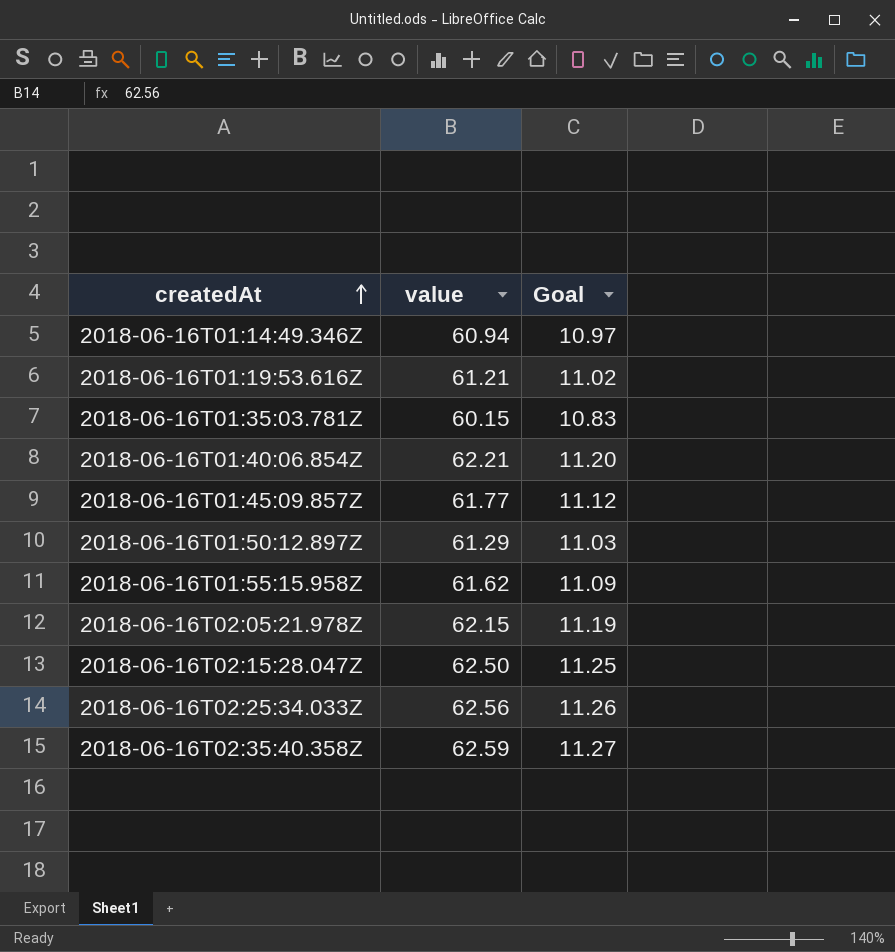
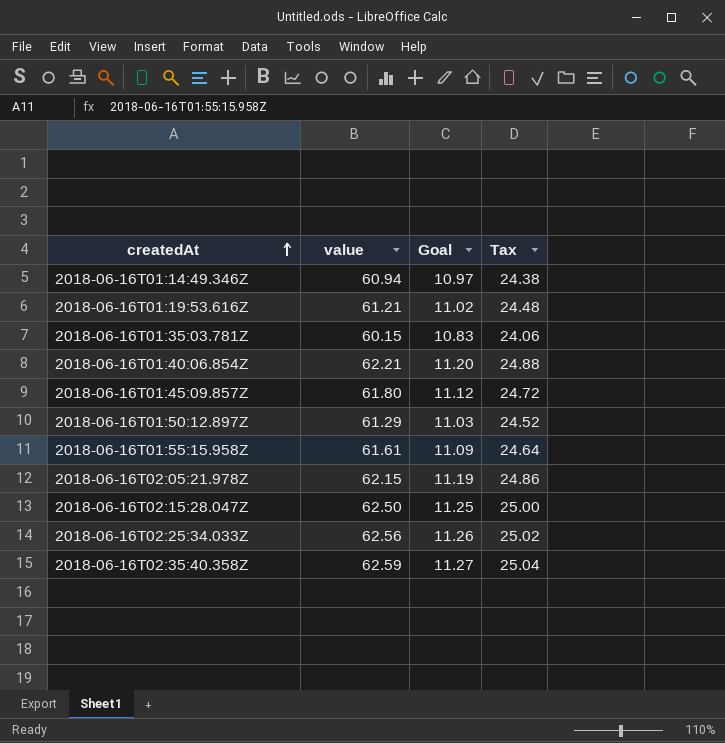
column Tax | formula: none -> [value] * 0.4
2018-06-16T01:45:09.857Z | value: 61.77 -> 61.80
2018-06-16T01:55:15.958Z | value: 61.62 -> 61.61

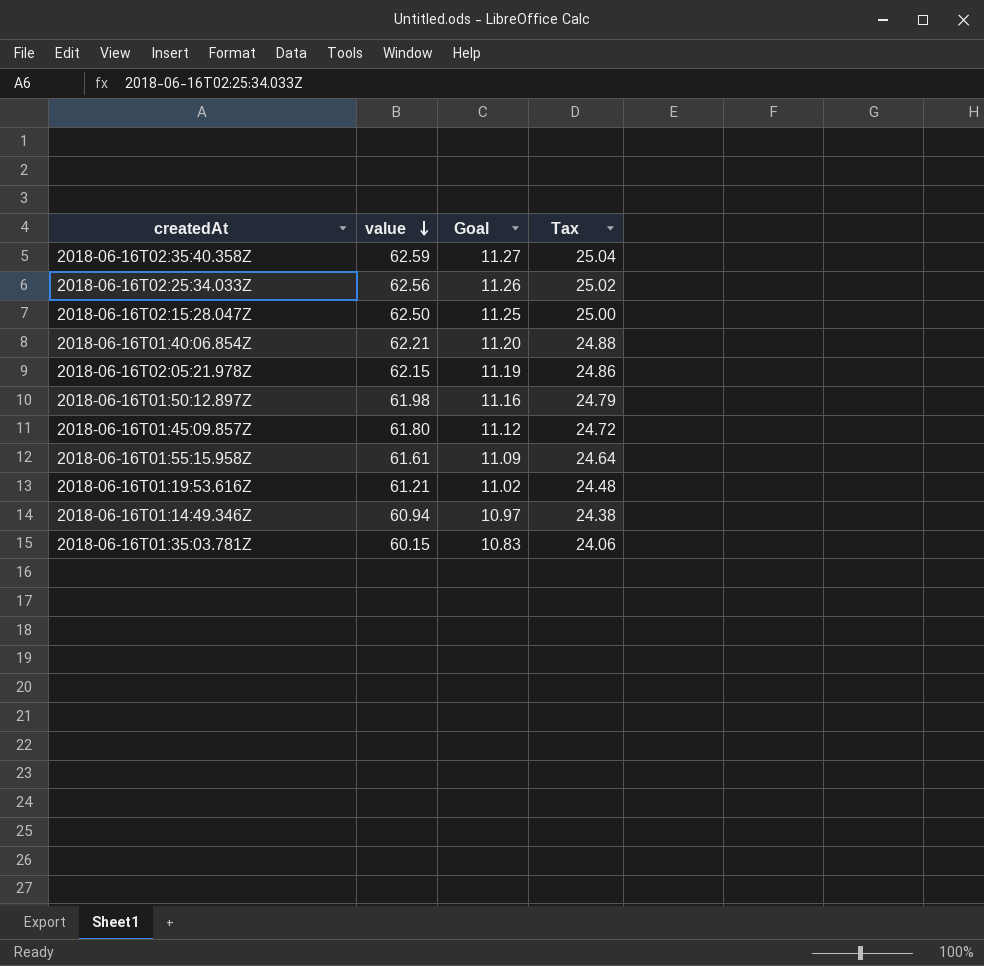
row order: createdAt ascending -> value descending
2018-06-16T01:50:12.897Z | value: 61.29 -> 61.98
2018-06-16T01:50:12.897Z | Goal: 11.03 -> 11.16
2018-06-16T01:50:12.897Z | Tax: 24.52 -> 24.79

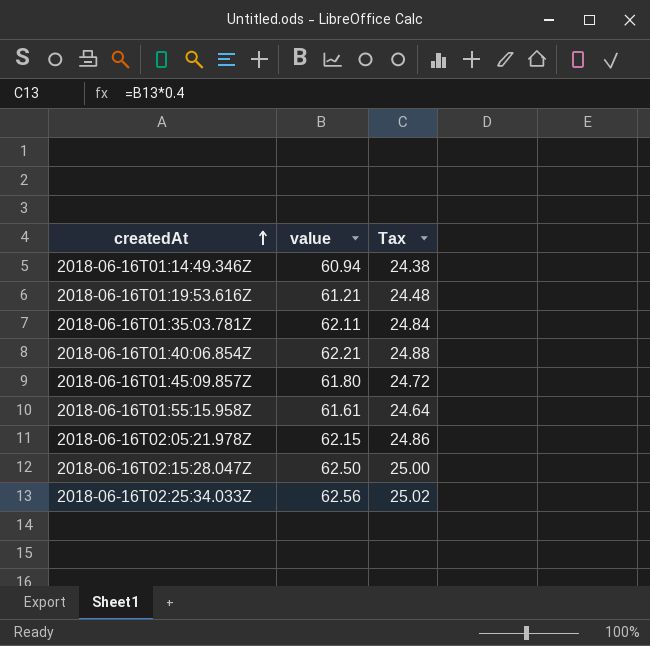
row order: value descending -> createdAt ascending
column Goal | formula: [value] * 0.18 -> none
row 2018-06-16T02:35:40.358Z: 62.59 | 11.27 | 25.04 -> none
row 2018-06-16T01:50:12.897Z: 61.98 | 11.16 | 24.79 -> none
2018-06-16T01:35:03.781Z | value: 60.15 -> 62.11
2018-06-16T01:35:03.781Z | Tax: 24.06 -> 24.84

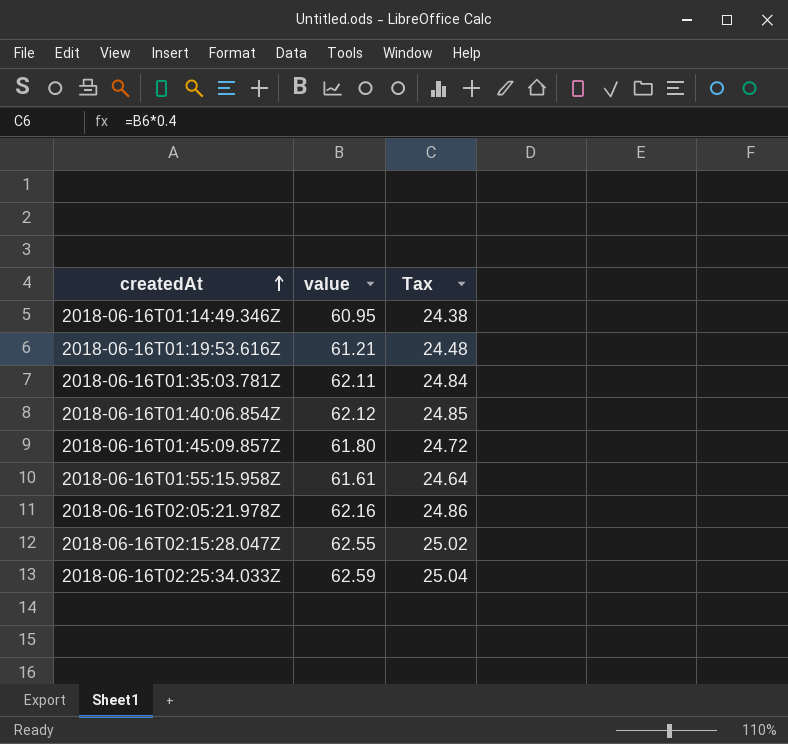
2018-06-16T01:14:49.346Z | value: 60.94 -> 60.95
2018-06-16T01:40:06.854Z | value: 62.21 -> 62.12
2018-06-16T01:40:06.854Z | Tax: 24.88 -> 24.85
2018-06-16T02:05:21.978Z | value: 62.15 -> 62.16
2018-06-16T02:15:28.047Z | value: 62.50 -> 62.55
2018-06-16T02:15:28.047Z | Tax: 25.00 -> 25.02
2018-06-16T02:25:34.033Z | value: 62.56 -> 62.59
2018-06-16T02:25:34.033Z | Tax: 25.02 -> 25.04

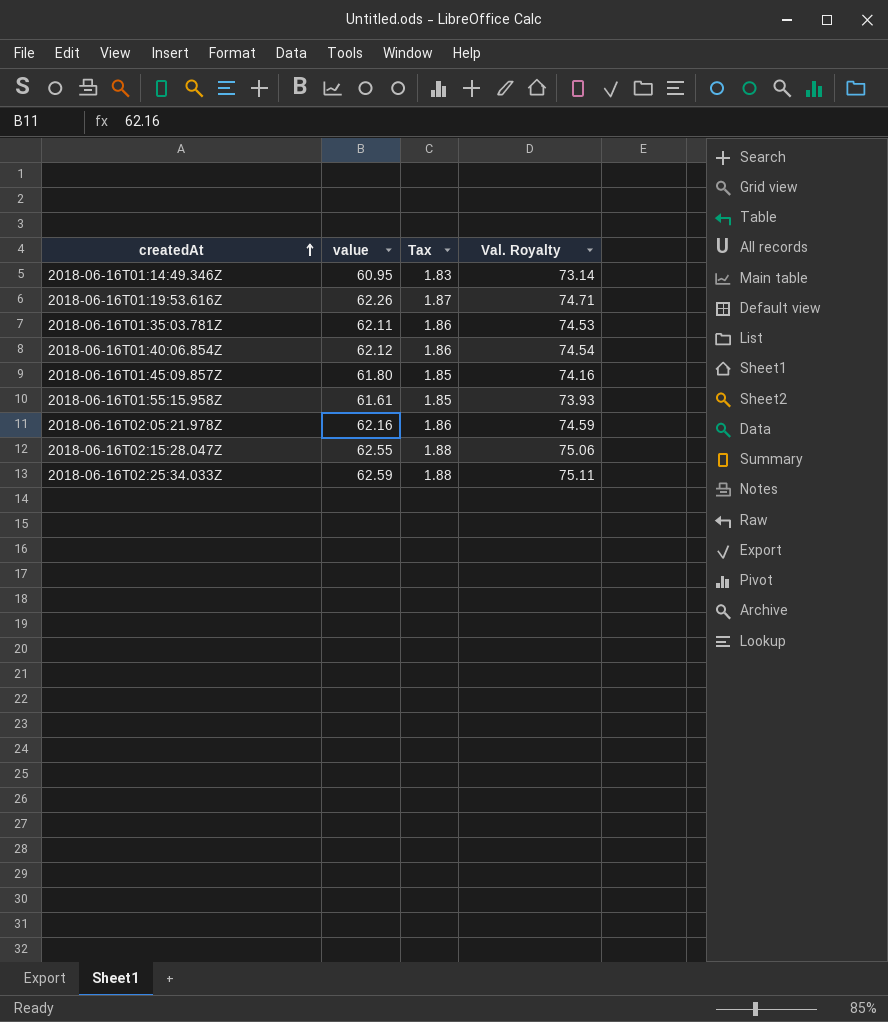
column Tax | formula: [value] * 0.4 -> [value] * 0.03
column Val. Royalty | formula: none -> [value] * 1.2
2018-06-16T01:19:53.616Z | value: 61.21 -> 62.26

